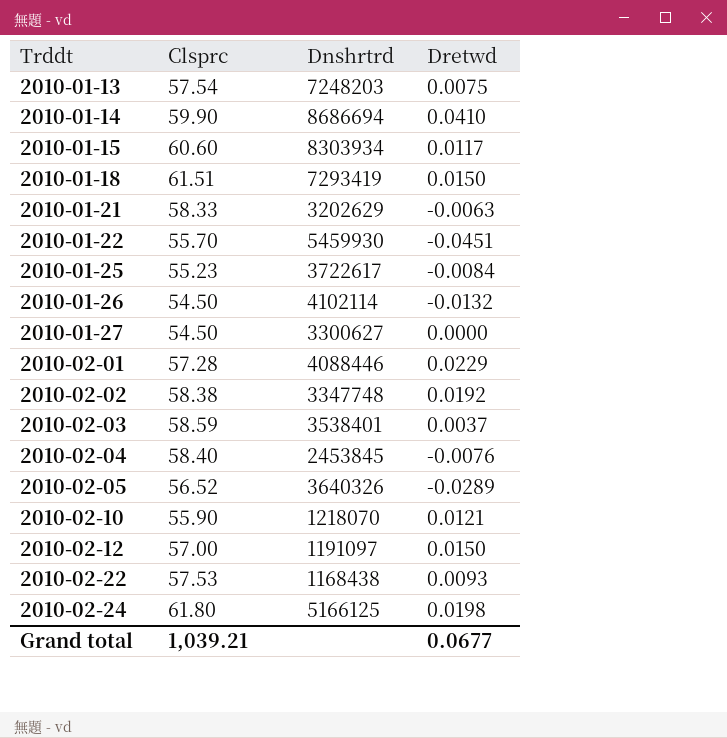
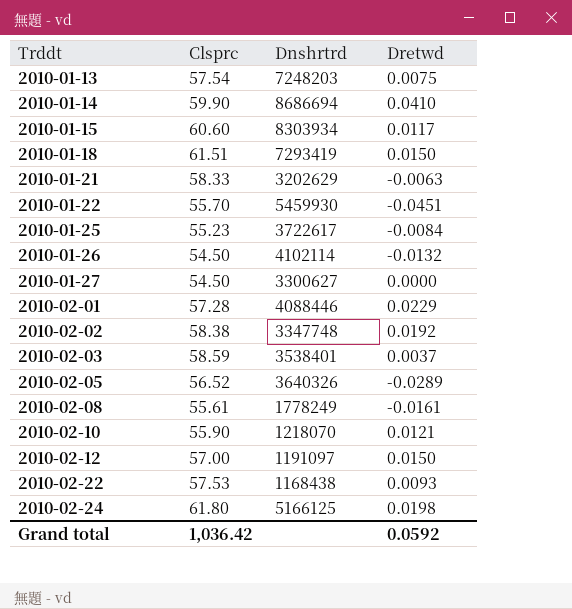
row 2010-02-04: 58.40 | 2453845 | -0.0076 -> none
row 2010-02-08: none -> 55.61 | 1778249 | -0.0161
Grand total | Clsprc: 1,039.21 -> 1,036.42
Grand total | Dretwd: 0.0677 -> 0.0592

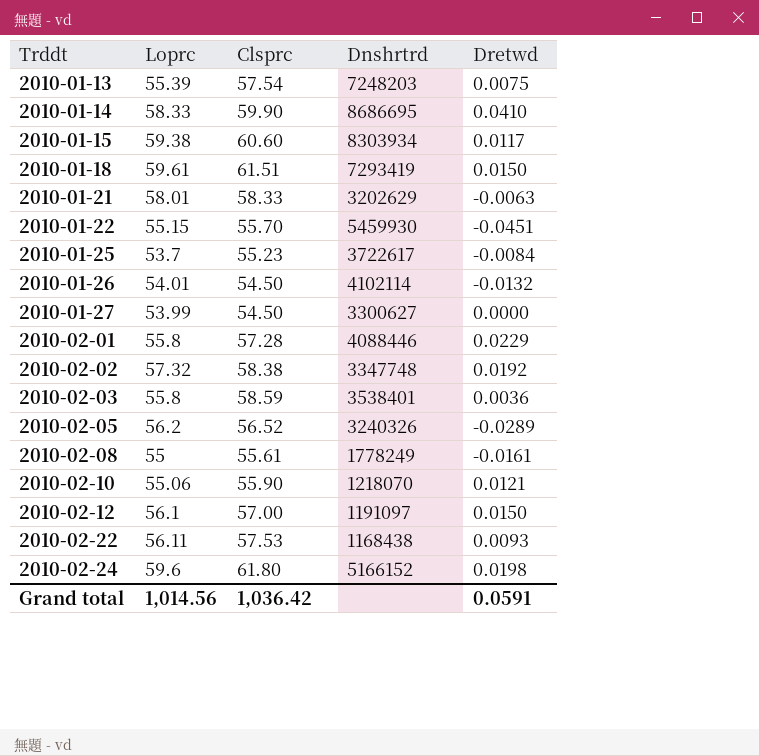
column Loprc | position: none -> 2
2010-01-14 | Dnshrtrd: 8686694 -> 8686695
2010-02-03 | Dretwd: 0.0037 -> 0.0036
2010-02-05 | Dnshrtrd: 3640326 -> 3240326
2010-02-24 | Dnshrtrd: 5166125 -> 5166152
Grand total | Dretwd: 0.0592 -> 0.0591

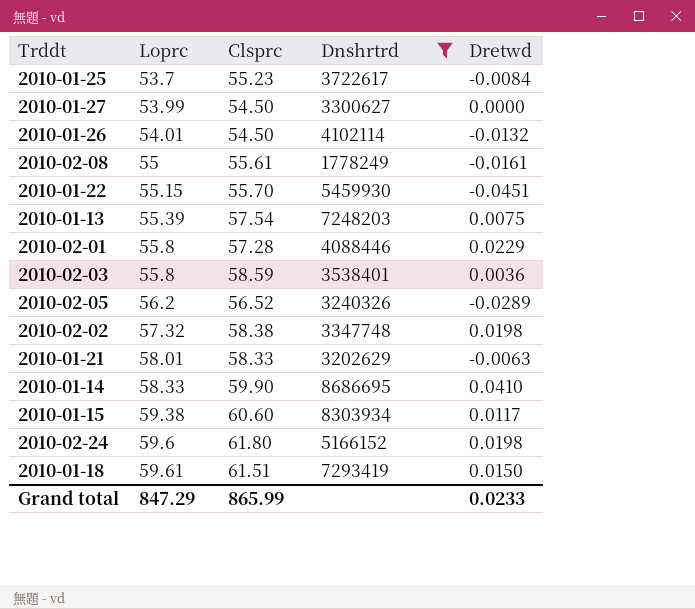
filter: none -> Dnshrtrd >= 1778249
row order: Trddt ascending -> Loprc ascending
2010-02-02 | Dretwd: 0.0192 -> 0.0198
Grand total | Loprc: 1,014.56 -> 847.29
Grand total | Clsprc: 1,036.42 -> 865.99
Grand total | Dretwd: 0.0591 -> 0.0233

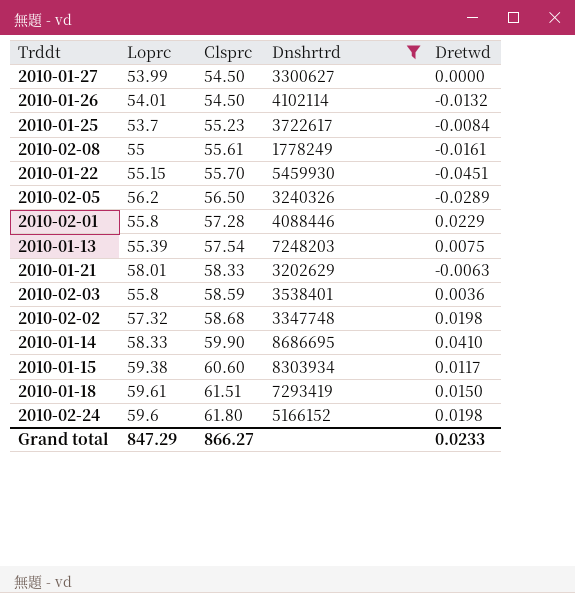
row order: Loprc ascending -> Clsprc ascending
2010-02-05 | Clsprc: 56.52 -> 56.50
2010-02-02 | Clsprc: 58.38 -> 58.68
Grand total | Clsprc: 865.99 -> 866.27

